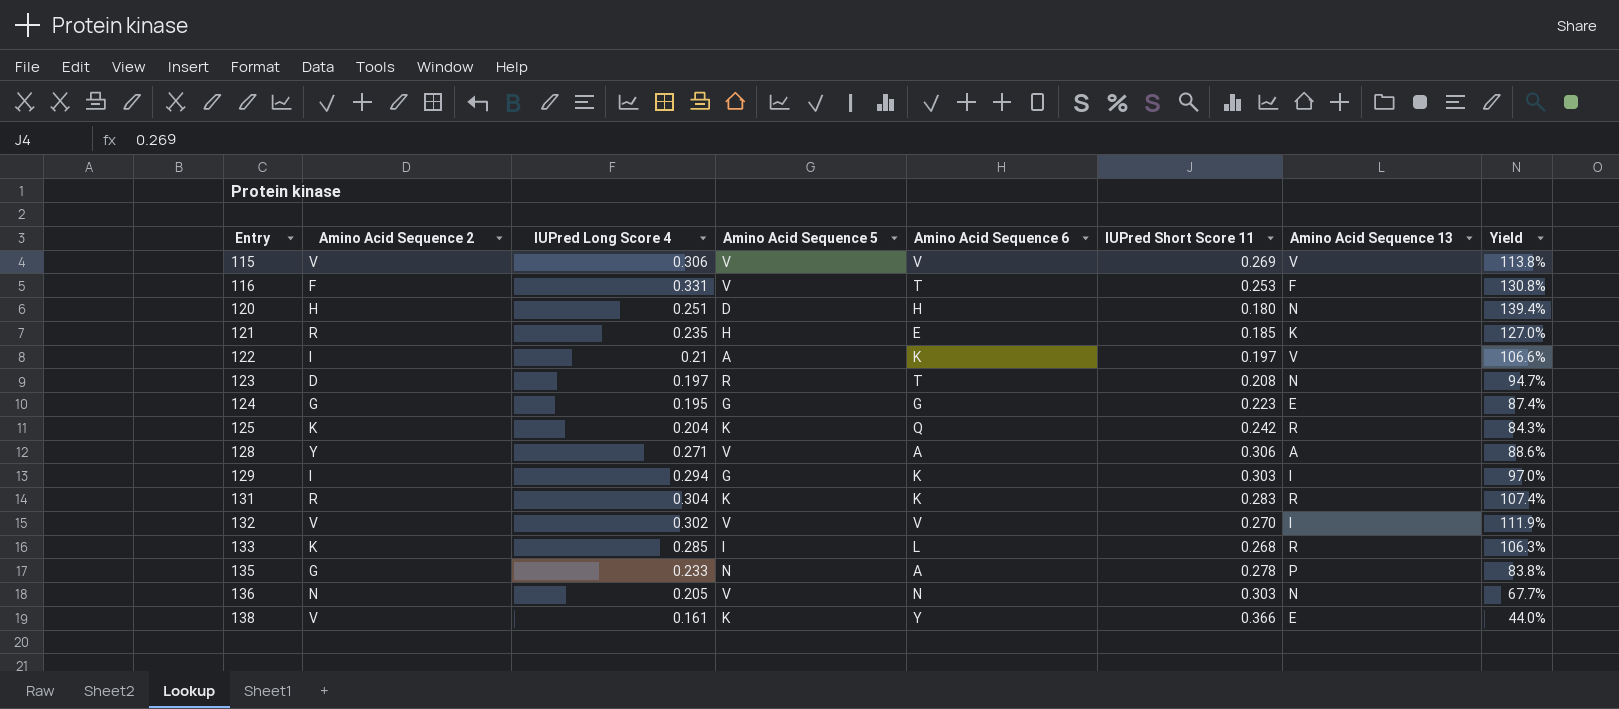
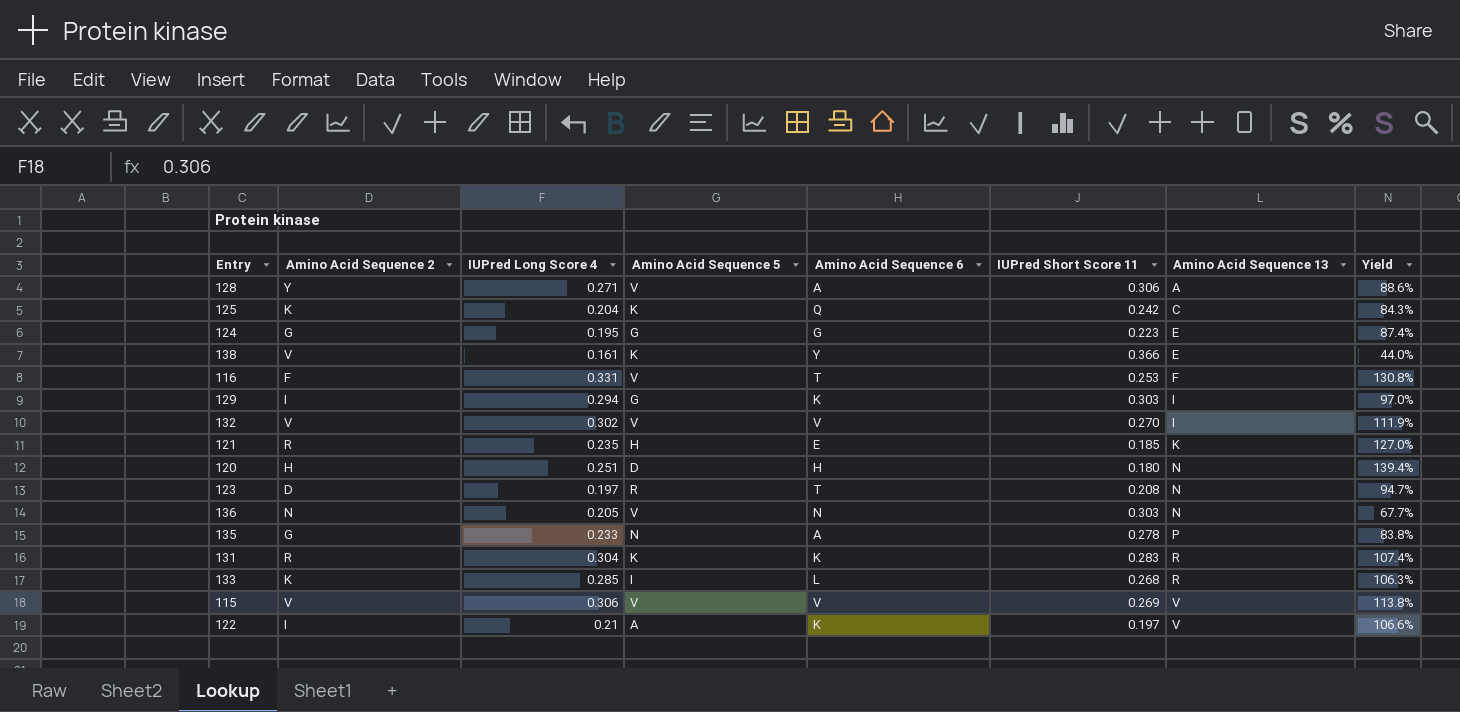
row order: Entry ascending -> Amino Acid Sequence 13 ascending
125 | Amino Acid Sequence 13: R -> C

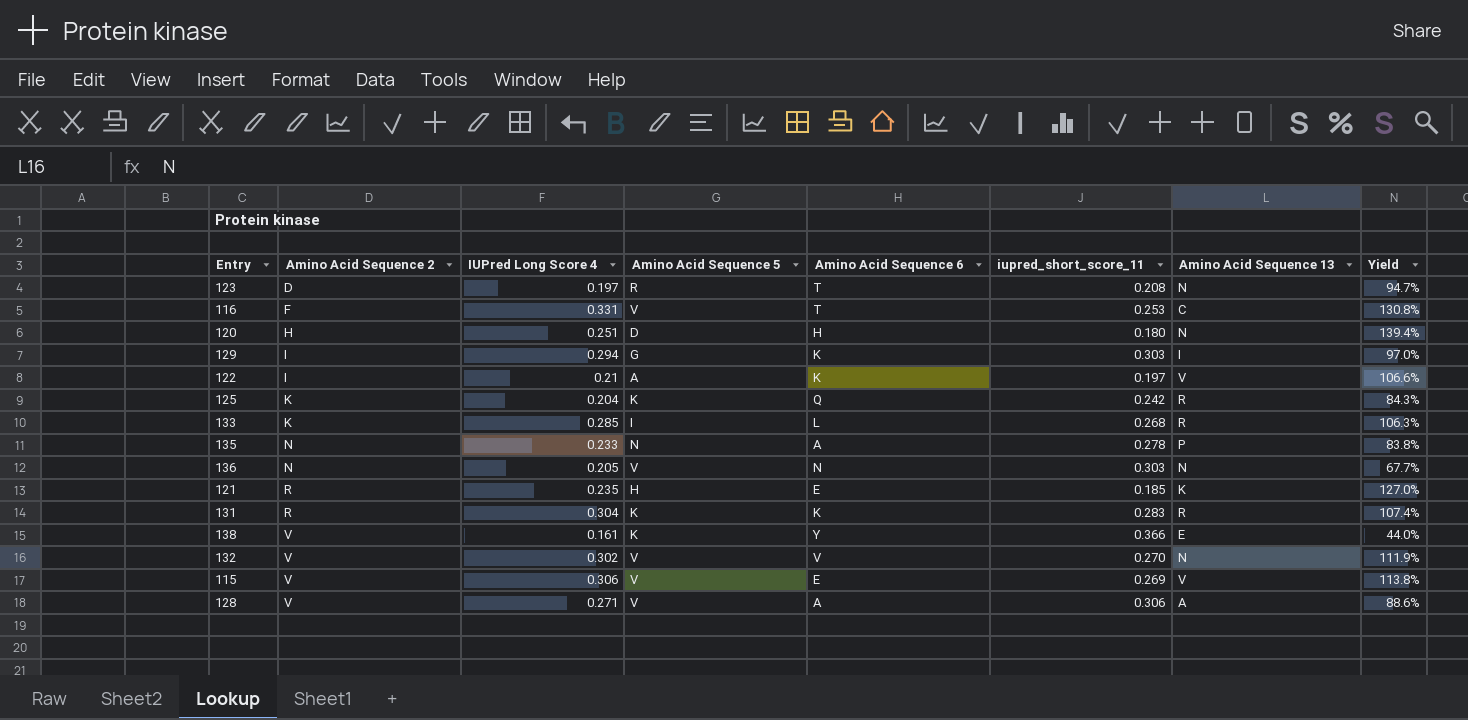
row order: Amino Acid Sequence 13 ascending -> Amino Acid Sequence 2 ascending
column name: IUPred Short Score 11 -> iupred_short_score_11
row 124: G | 0.195 | G | G | 0.223 | E | 87.4% -> none
116 | Amino Acid Sequence 13: F -> C
125 | Amino Acid Sequence 13: C -> R
135 | Amino Acid Sequence 2: G -> N
132 | Amino Acid Sequence 13: I -> N
115 | Amino Acid Sequence 6: V -> E
128 | Amino Acid Sequence 2: Y -> V

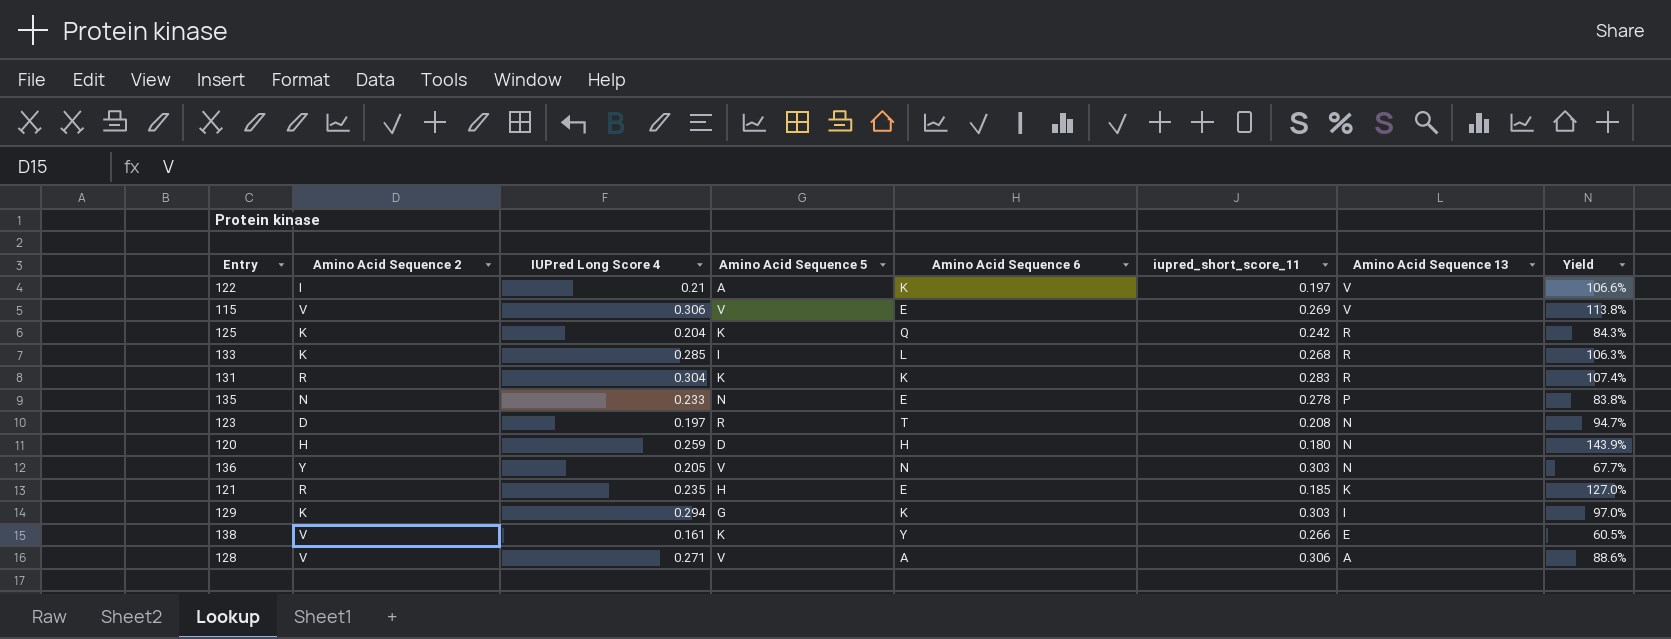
row order: Amino Acid Sequence 2 ascending -> Amino Acid Sequence 13 descending
row 116: F | 0.331 | V | T | 0.253 | C | 130.8% -> none
row 132: V | 0.302 | V | V | 0.270 | N | 111.9% -> none
135 | Amino Acid Sequence 6: A -> E
120 | IUPred Long Score 4: 0.251 -> 0.259
120 | Yield: 139.4% -> 143.9%
136 | Amino Acid Sequence 2: N -> Y
129 | Amino Acid Sequence 2: I -> K
138 | iupred_short_score_11: 0.366 -> 0.266
138 | Yield: 44.0% -> 60.5%

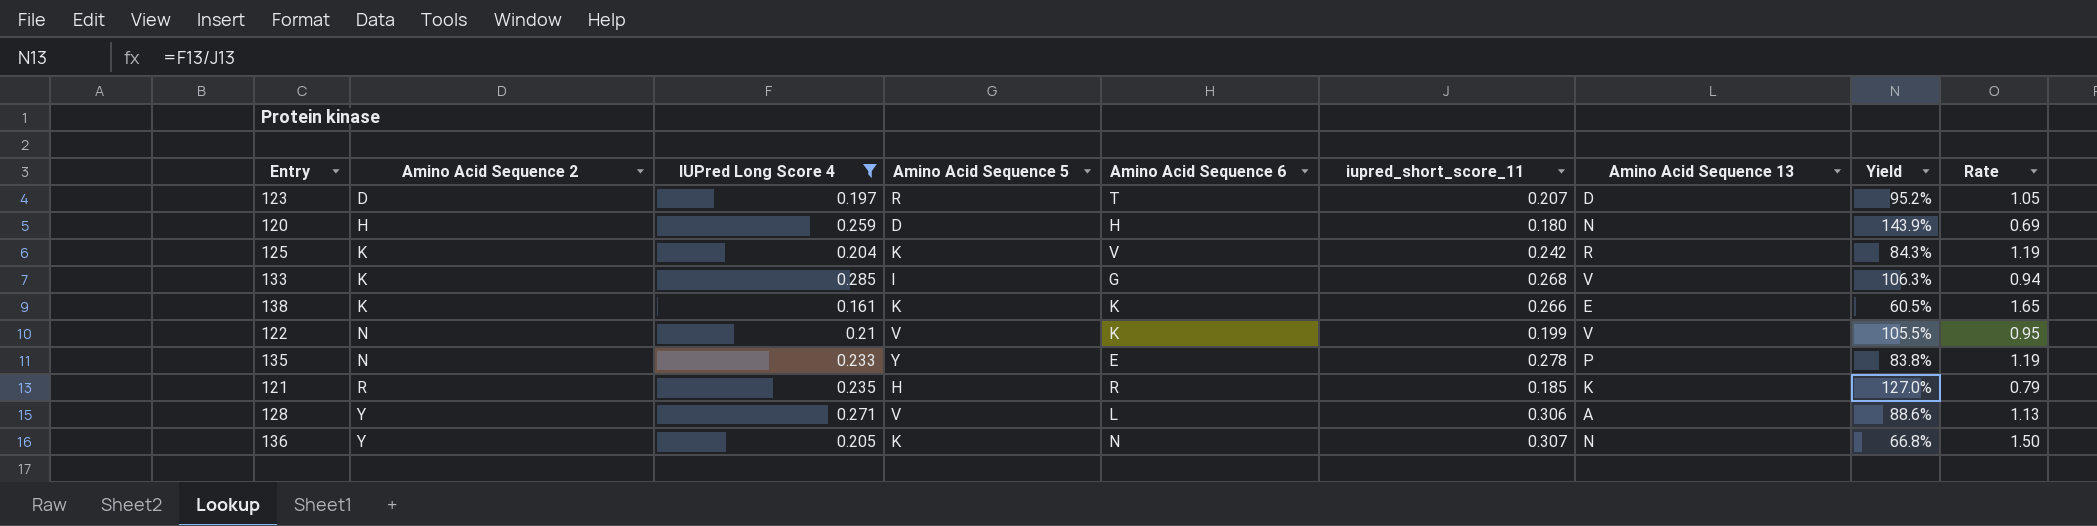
filter: none -> IUPred Long Score 4 <= 0.285
row order: Amino Acid Sequence 13 descending -> Amino Acid Sequence 2 ascending
column Rate | formula: none -> [iupred_short_score_11] / [IUPred Long Score 4]
123 | iupred_short_score_11: 0.208 -> 0.207
123 | Amino Acid Sequence 13: N -> D
123 | Yield: 94.7% -> 95.2%
125 | Amino Acid Sequence 6: Q -> V
133 | Amino Acid Sequence 6: L -> G
133 | Amino Acid Sequence 13: R -> V
138 | Amino Acid Sequence 2: V -> K
138 | Amino Acid Sequence 6: Y -> K
122 | Amino Acid Sequence 2: I -> N
122 | Amino Acid Sequence 5: A -> V
122 | iupred_short_score_11: 0.197 -> 0.199
122 | Yield: 106.6% -> 105.5%
135 | Amino Acid Sequence 5: N -> Y
121 | Amino Acid Sequence 6: E -> R
128 | Amino Acid Sequence 2: V -> Y
128 | Amino Acid Sequence 6: A -> L
136 | Amino Acid Sequence 5: V -> K
136 | iupred_short_score_11: 0.303 -> 0.307
136 | Yield: 67.7% -> 66.8%

